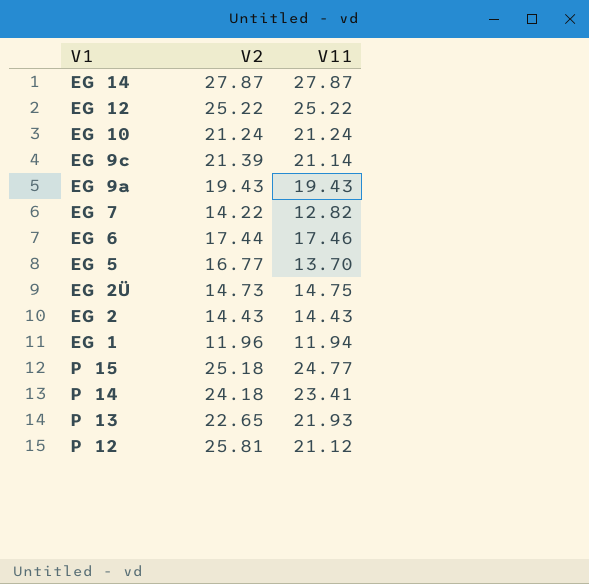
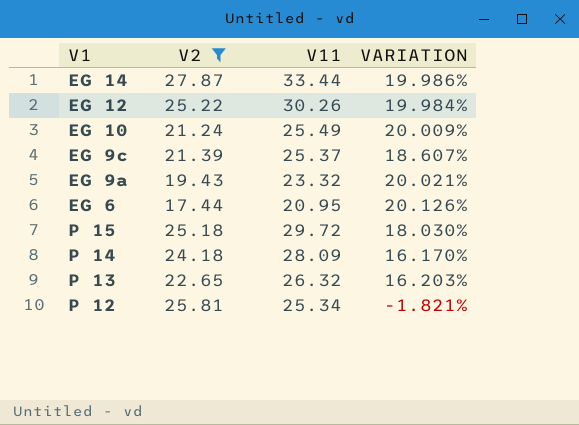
filter: none -> V2 >= 17.44
column VARIATION | formula: none -> ([V11] - [V2]) / [V2]
EG 14 | V11: 27.87 -> 33.44
EG 12 | V11: 25.22 -> 30.26
EG 10 | V11: 21.24 -> 25.49
EG 9c | V11: 21.14 -> 25.37
EG 9a | V11: 19.43 -> 23.32
EG 6 | V11: 17.46 -> 20.95
P 15 | V11: 24.77 -> 29.72
P 14 | V11: 23.41 -> 28.09
P 13 | V11: 21.93 -> 26.32
P 12 | V11: 21.12 -> 25.34

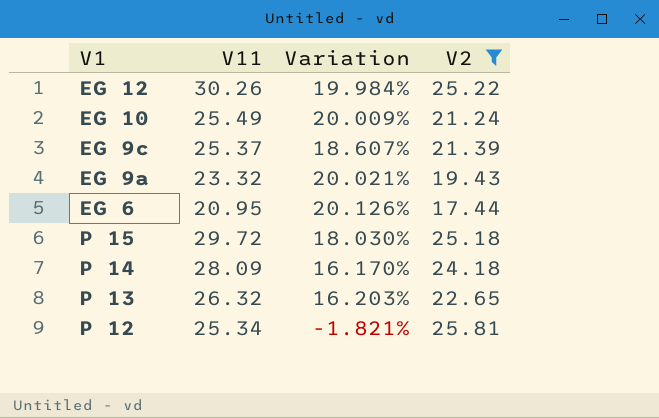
column name: VARIATION -> Variation
column V2 | position: 2 -> 4
row EG 14: 27.87 | 33.44 | 19.986% -> none

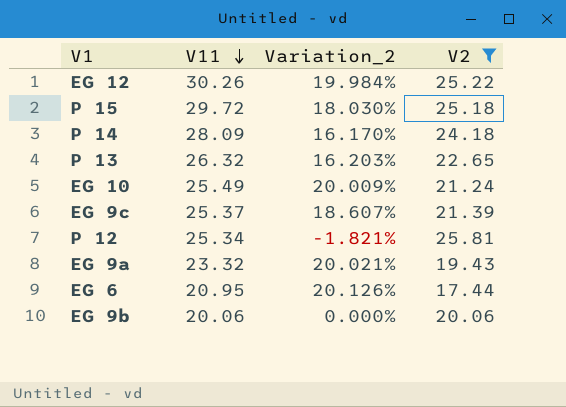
row order: none -> V11 descending
column name: Variation -> Variation_2
row EG 9b: none -> 20.06 | 0.000% | 20.06

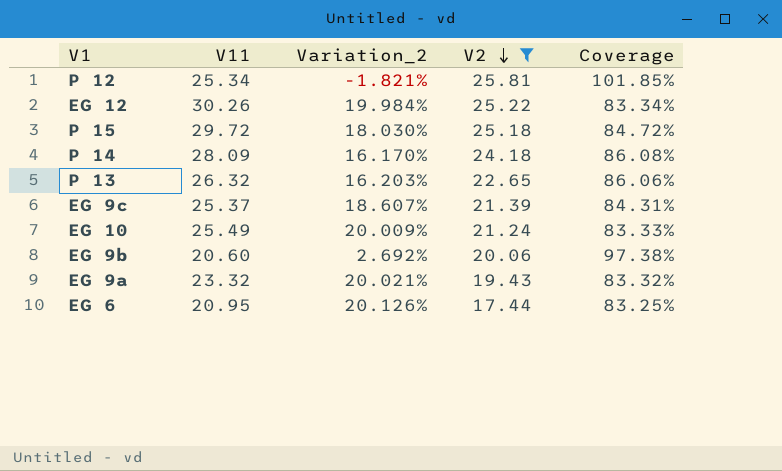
row order: V11 descending -> V2 descending
column Coverage | formula: none -> [V2] / [V11]
EG 9b | V11: 20.06 -> 20.60
EG 9b | Variation_2: 0.000% -> 2.692%

